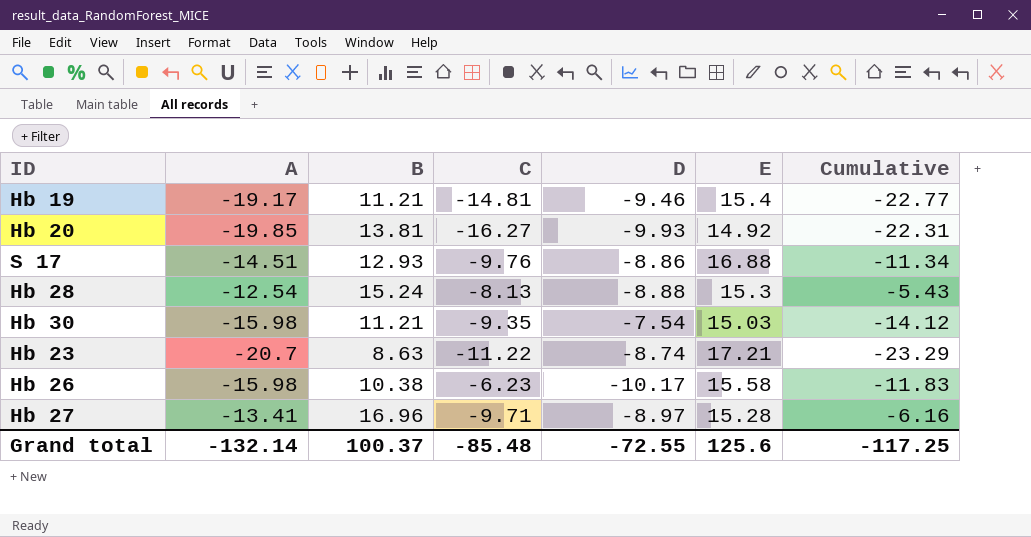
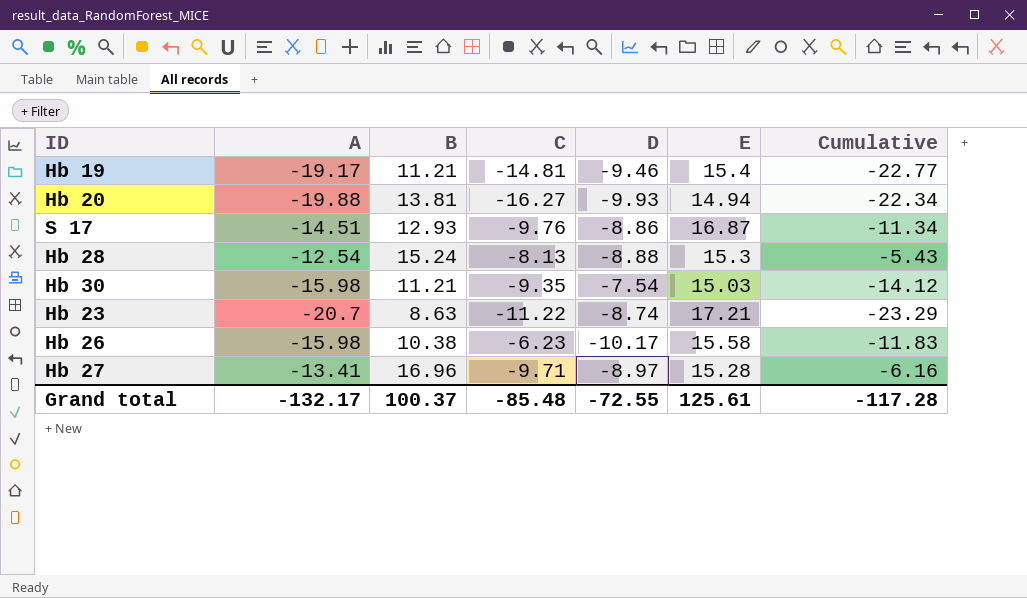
Hb 20 | A: -19.85 -> -19.88
Hb 20 | E: 14.92 -> 14.94
Hb 20 | Cumulative: -22.31 -> -22.34
S 17 | E: 16.88 -> 16.87
Grand total | A: -132.14 -> -132.17
Grand total | E: 125.6 -> 125.61
Grand total | Cumulative: -117.25 -> -117.28

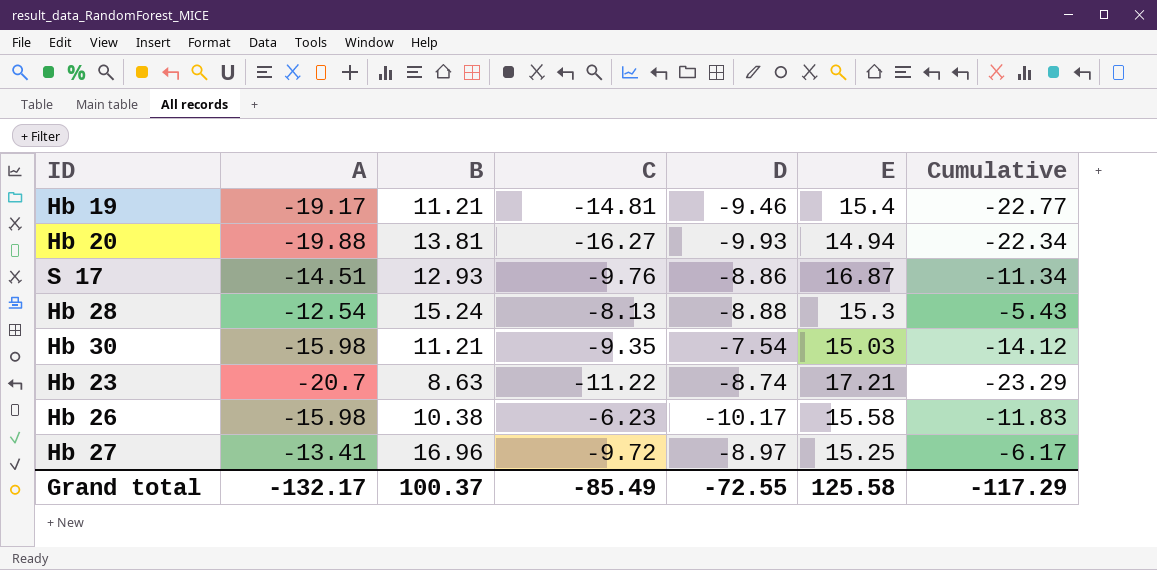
Hb 27 | C: -9.71 -> -9.72
Hb 27 | E: 15.28 -> 15.25
Hb 27 | Cumulative: -6.16 -> -6.17
Grand total | C: -85.48 -> -85.49
Grand total | E: 125.61 -> 125.58
Grand total | Cumulative: -117.28 -> -117.29

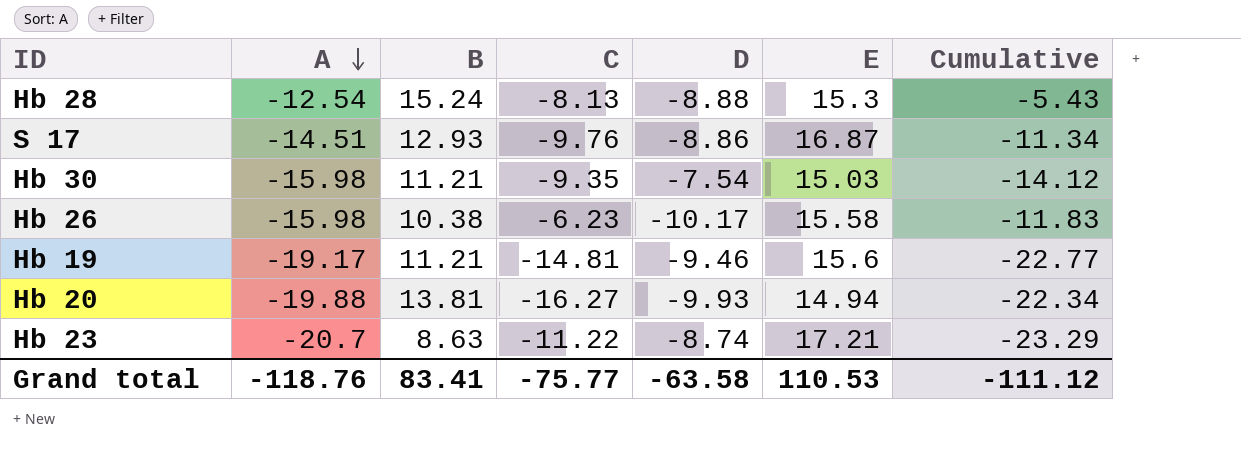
row order: none -> A descending
row Hb 27: -13.41 | 16.96 | -9.72 | -8.97 | 15.25 | -6.17 -> none
Hb 19 | E: 15.4 -> 15.6
Grand total | A: -132.17 -> -118.76
Grand total | B: 100.37 -> 83.41
Grand total | C: -85.49 -> -75.77
Grand total | D: -72.55 -> -63.58
Grand total | E: 125.58 -> 110.53
Grand total | Cumulative: -117.29 -> -111.12

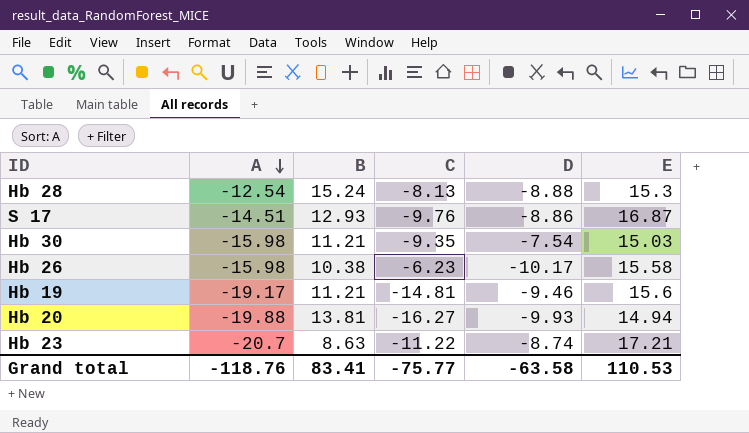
column Cumulative | formula: [A] + [B] + [C] -> none

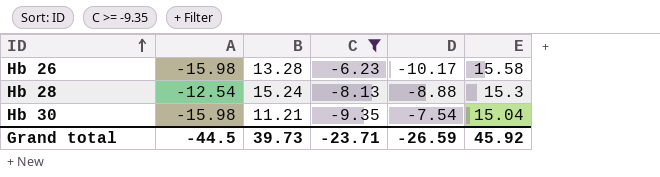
filter: none -> C >= -9.35
row order: A descending -> ID ascending
Hb 26 | B: 10.38 -> 13.28
Hb 30 | E: 15.03 -> 15.04
Grand total | A: -118.76 -> -44.5
Grand total | B: 83.41 -> 39.73
Grand total | C: -75.77 -> -23.71
Grand total | D: -63.58 -> -26.59
Grand total | E: 110.53 -> 45.92

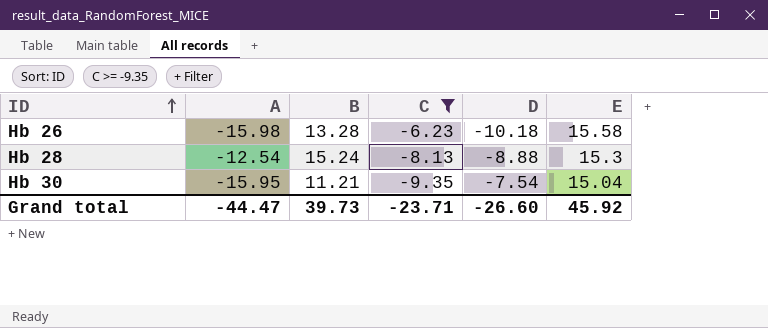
Hb 26 | D: -10.17 -> -10.18
Hb 30 | A: -15.98 -> -15.95
Grand total | A: -44.5 -> -44.47
Grand total | D: -26.59 -> -26.60

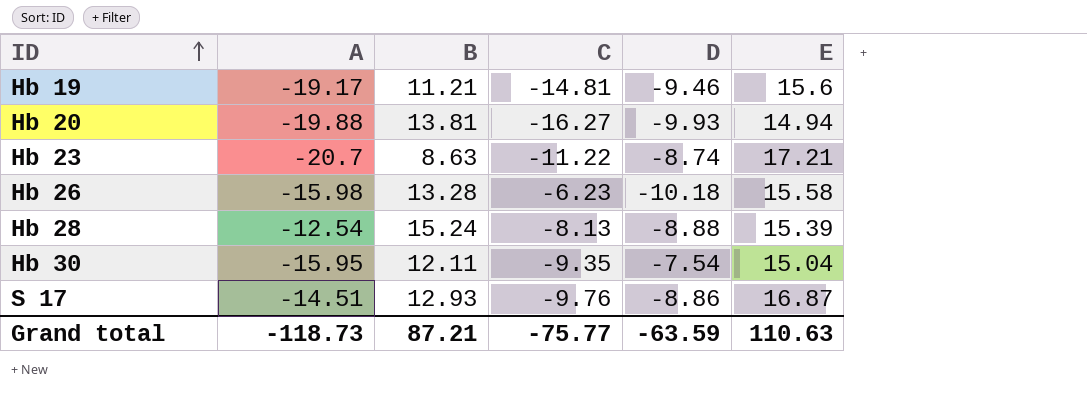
filter: C >= -9.35 -> none
Hb 28 | E: 15.3 -> 15.39
Hb 30 | B: 11.21 -> 12.11
Grand total | A: -44.47 -> -118.73
Grand total | B: 39.73 -> 87.21
Grand total | C: -23.71 -> -75.77
Grand total | D: -26.60 -> -63.59
Grand total | E: 45.92 -> 110.63

